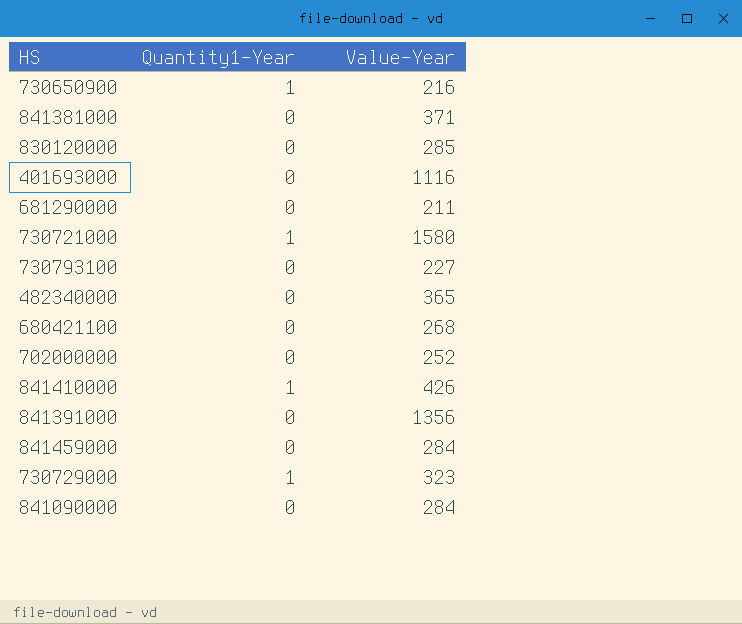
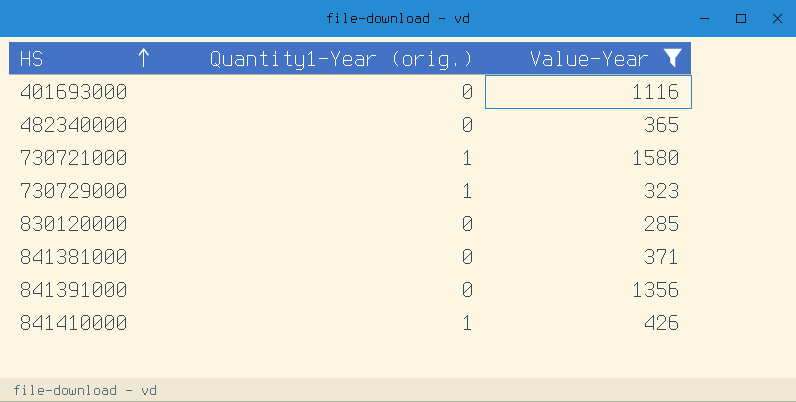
filter: none -> Value-Year >= 285
row order: none -> HS ascending
column name: Quantity1-Year -> Quantity1-Year (orig.)

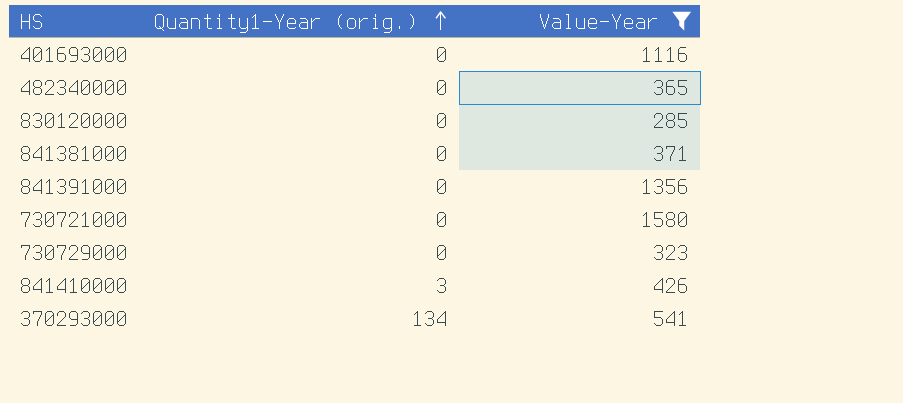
row order: HS ascending -> Quantity1-Year (orig.) ascending
730721000 | Quantity1-Year (orig.): 1 -> 0
730729000 | Quantity1-Year (orig.): 1 -> 0
841410000 | Quantity1-Year (orig.): 1 -> 3
row 370293000: none -> 134 | 541

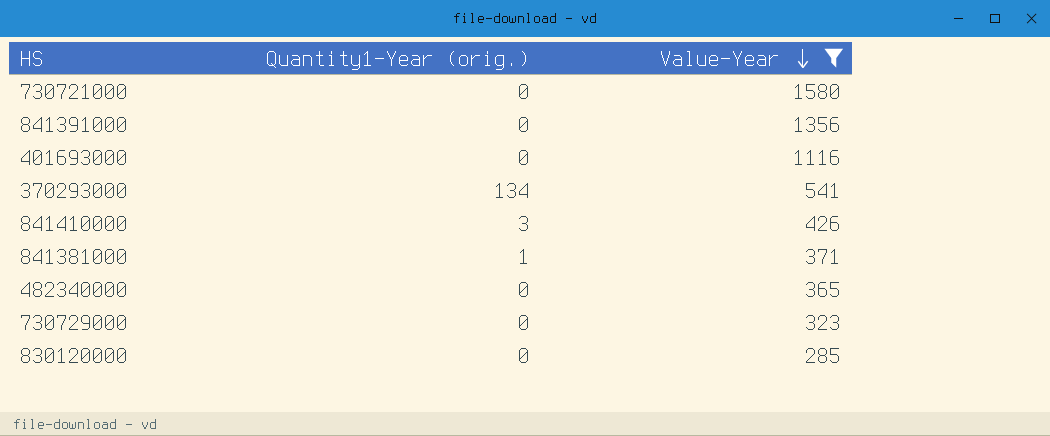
row order: Quantity1-Year (orig.) ascending -> Value-Year descending
841381000 | Quantity1-Year (orig.): 0 -> 1

